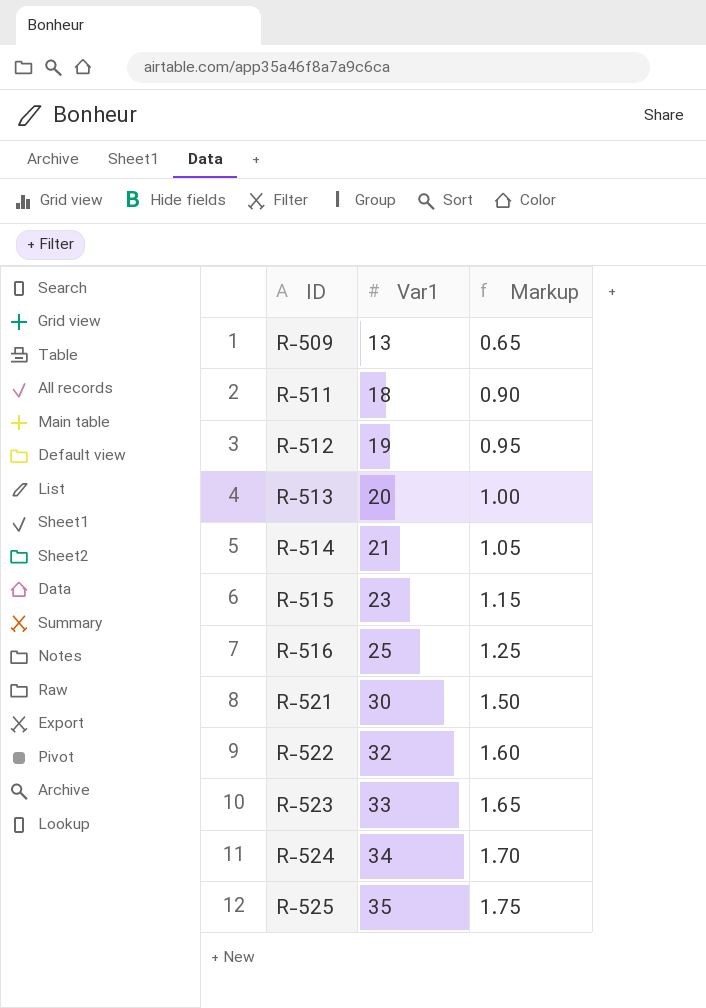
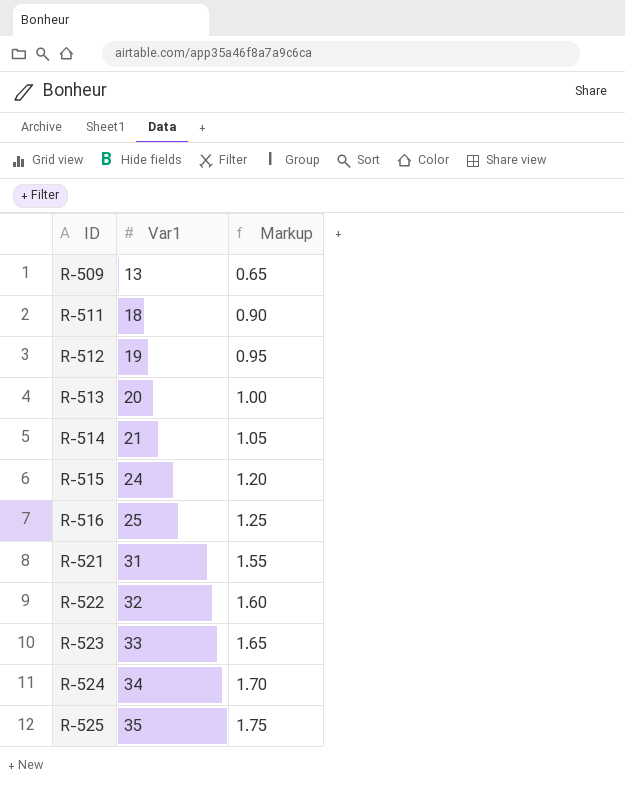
R-515 | Var1: 23 -> 24
R-515 | Markup: 1.15 -> 1.20
R-521 | Var1: 30 -> 31
R-521 | Markup: 1.50 -> 1.55

